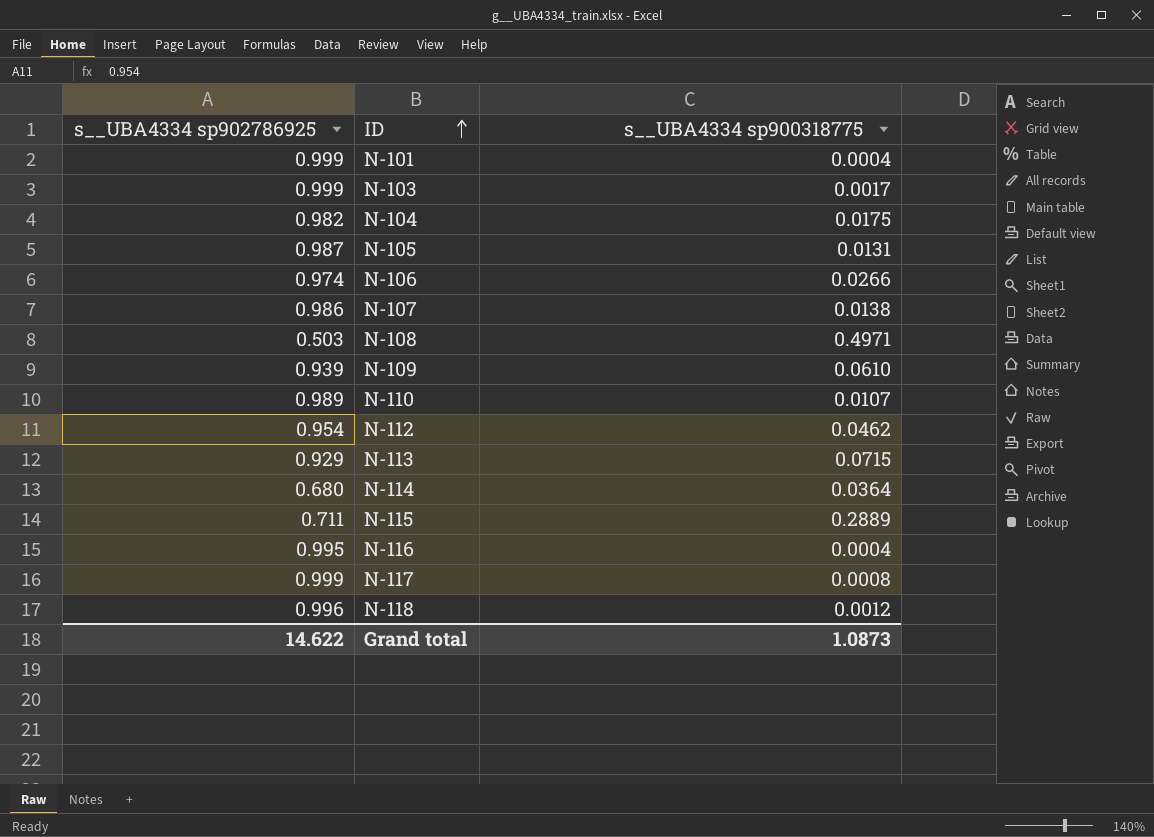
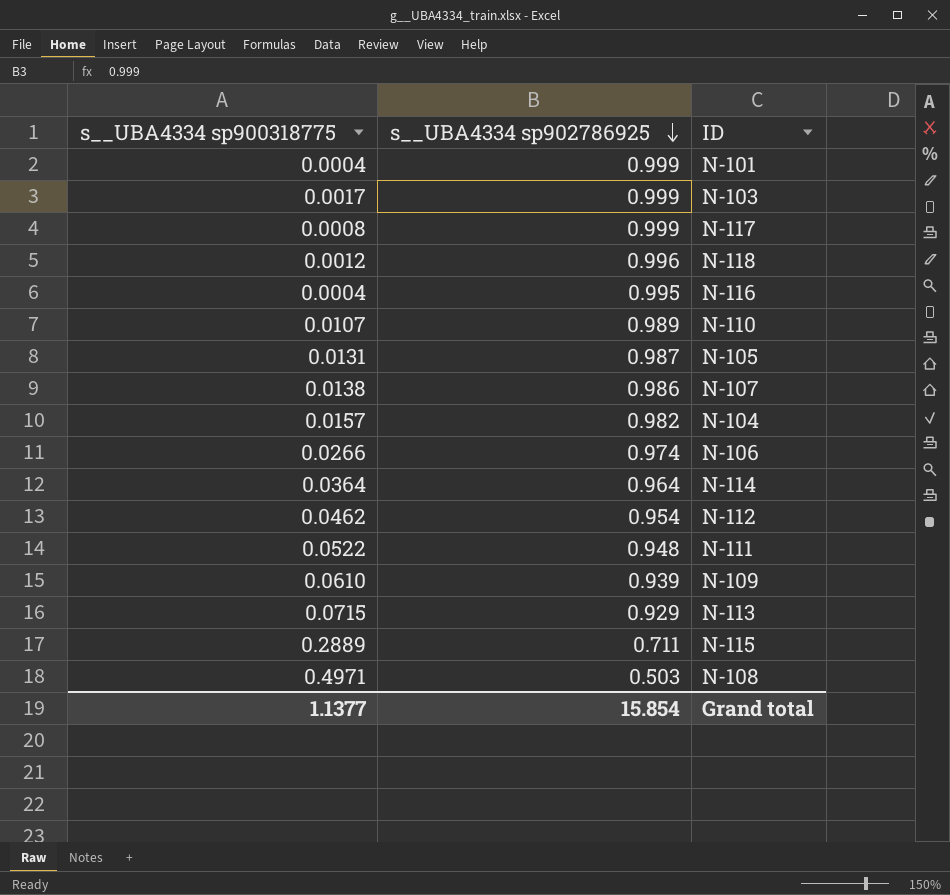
row order: ID ascending -> s__UBA4334 sp902786925 descending
column s__UBA4334 sp900318775 | position: 3 -> 1
N-104 | s__UBA4334 sp900318775: 0.0175 -> 0.0157
N-114 | s__UBA4334 sp902786925: 0.680 -> 0.964
row N-111: none -> 0.0522 | 0.948
Grand total | s__UBA4334 sp900318775: 1.0873 -> 1.1377
Grand total | s__UBA4334 sp902786925: 14.622 -> 15.854

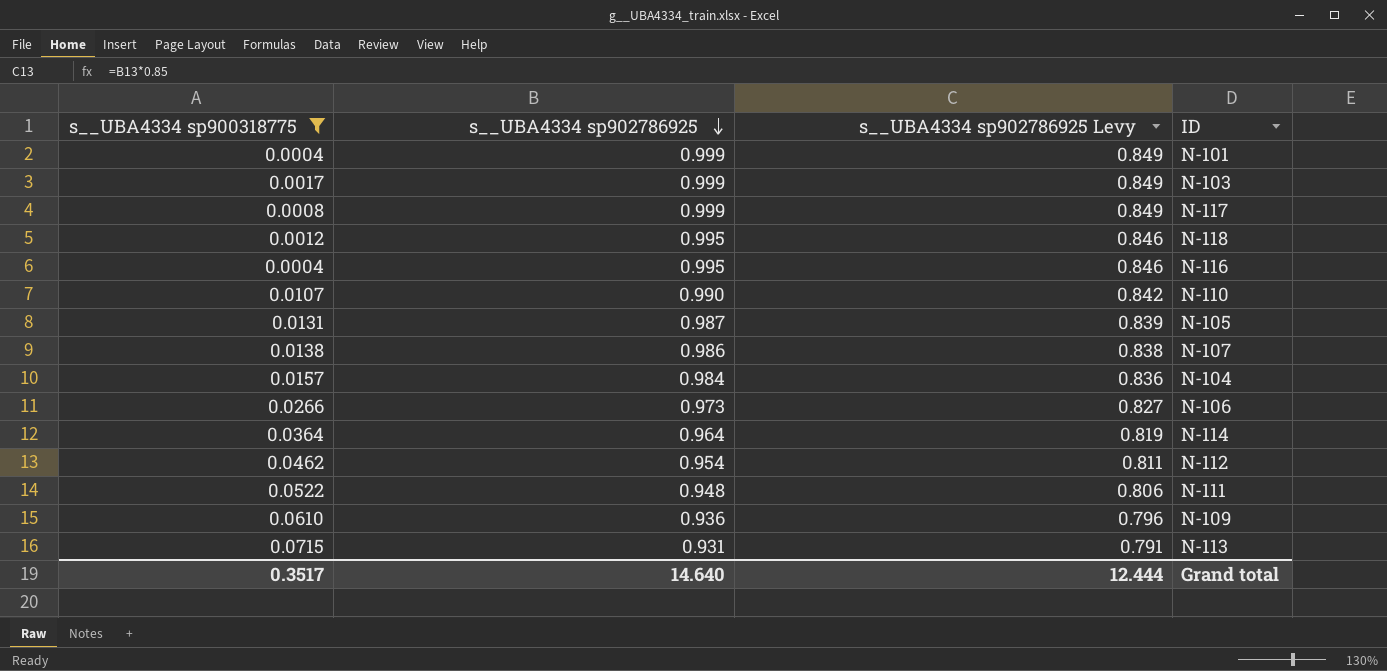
filter: none -> s__UBA4334 sp900318775 <= 0.0715
column s__UBA4334 sp902786925 Levy | formula: none -> [s__UBA4334 sp902786925] * 0.85
N-118 | s__UBA4334 sp902786925: 0.996 -> 0.995
N-110 | s__UBA4334 sp902786925: 0.989 -> 0.990
N-104 | s__UBA4334 sp902786925: 0.982 -> 0.984
N-106 | s__UBA4334 sp902786925: 0.974 -> 0.973
N-109 | s__UBA4334 sp902786925: 0.939 -> 0.936
N-113 | s__UBA4334 sp902786925: 0.929 -> 0.931
Grand total | s__UBA4334 sp900318775: 1.1377 -> 0.3517
Grand total | s__UBA4334 sp902786925: 15.854 -> 14.640

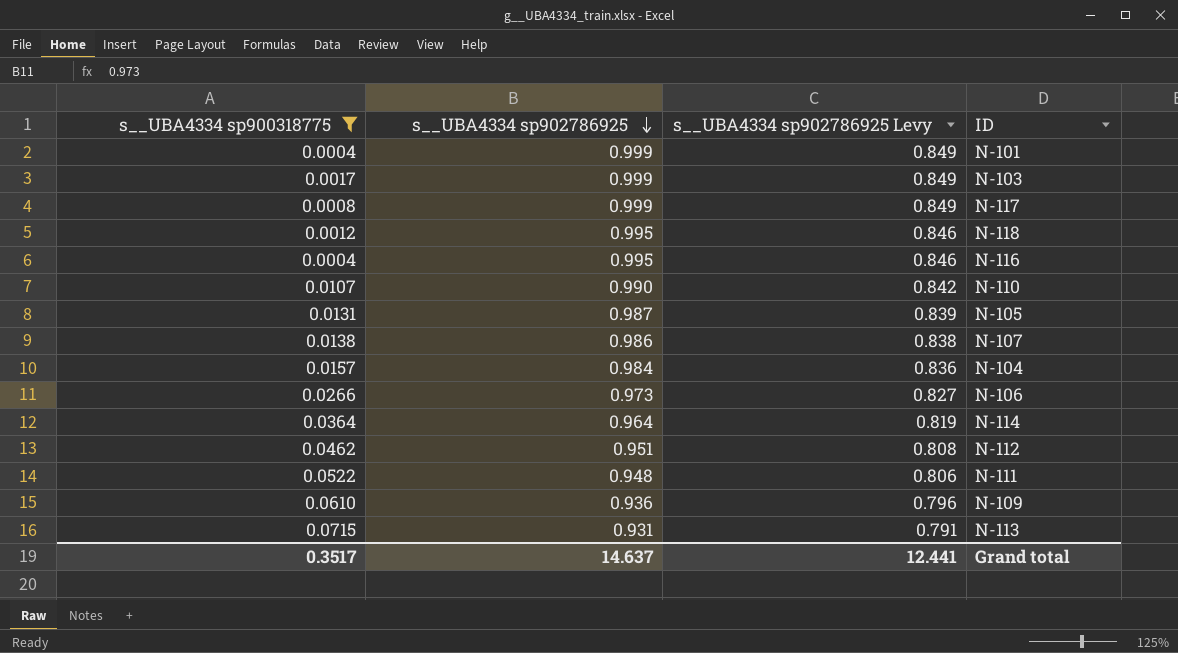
N-112 | s__UBA4334 sp902786925: 0.954 -> 0.951
N-112 | s__UBA4334 sp902786925 Levy: 0.811 -> 0.808
Grand total | s__UBA4334 sp902786925: 14.640 -> 14.637
Grand total | s__UBA4334 sp902786925 Levy: 12.444 -> 12.441

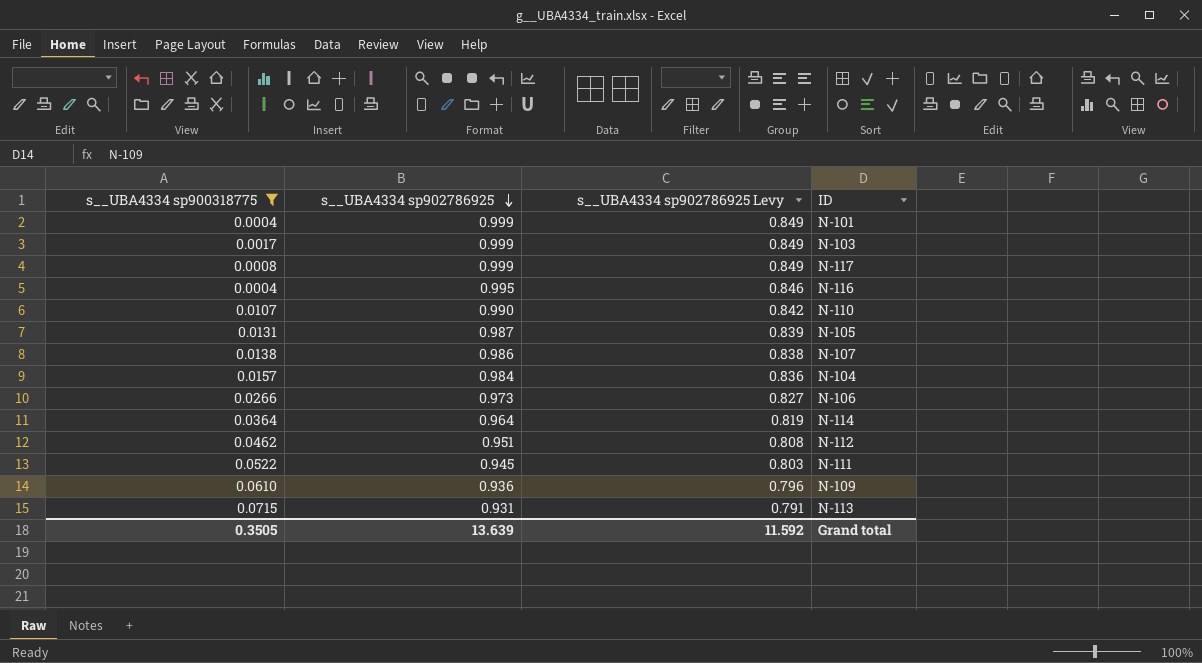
row N-118: 0.0012 | 0.995 | 0.846 -> none
N-111 | s__UBA4334 sp902786925: 0.948 -> 0.945
N-111 | s__UBA4334 sp902786925 Levy: 0.806 -> 0.803
Grand total | s__UBA4334 sp900318775: 0.3517 -> 0.3505
Grand total | s__UBA4334 sp902786925: 14.637 -> 13.639
Grand total | s__UBA4334 sp902786925 Levy: 12.441 -> 11.592

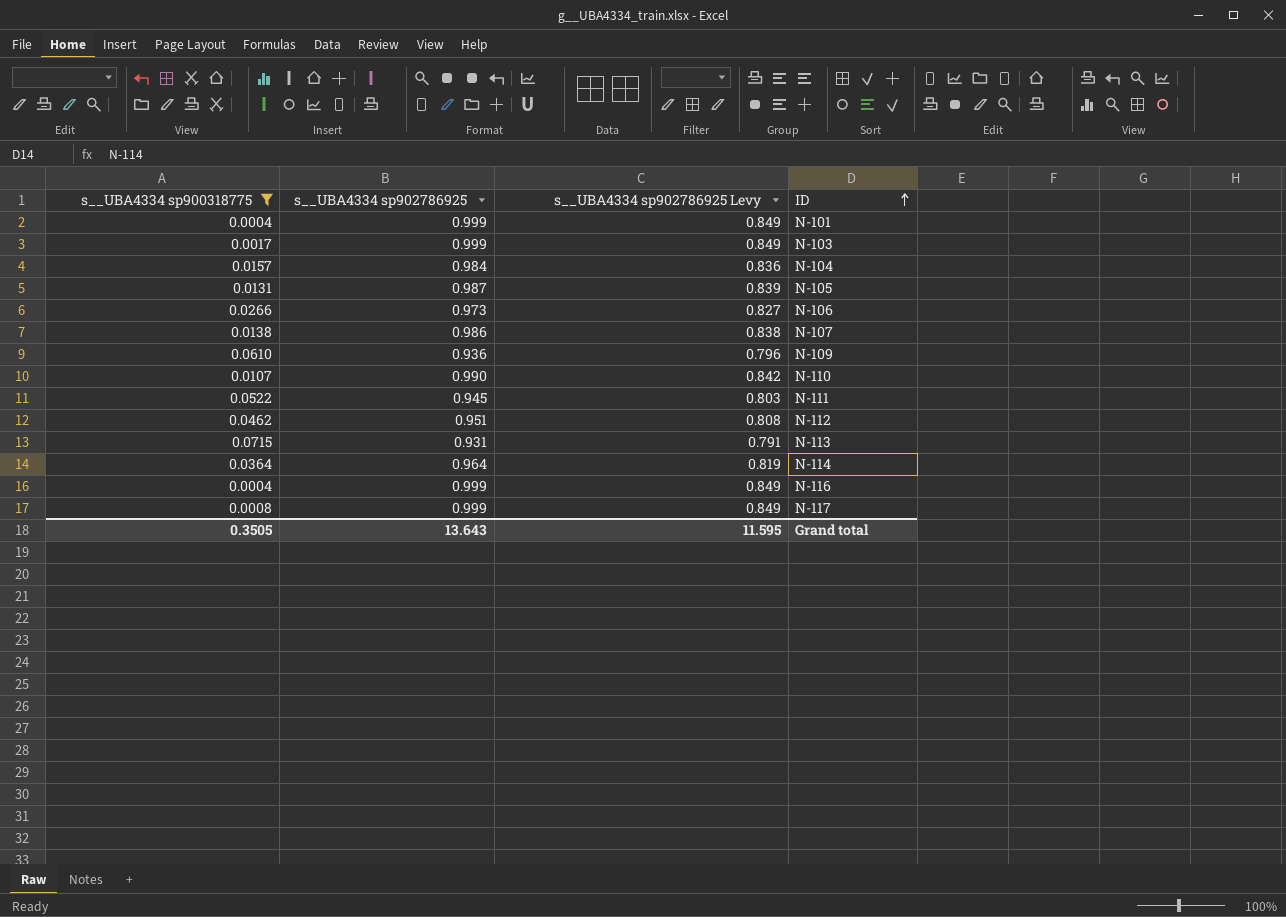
row order: s__UBA4334 sp902786925 descending -> ID ascending
N-116 | s__UBA4334 sp902786925: 0.995 -> 0.999
N-116 | s__UBA4334 sp902786925 Levy: 0.846 -> 0.849
Grand total | s__UBA4334 sp902786925: 13.639 -> 13.643
Grand total | s__UBA4334 sp902786925 Levy: 11.592 -> 11.595

